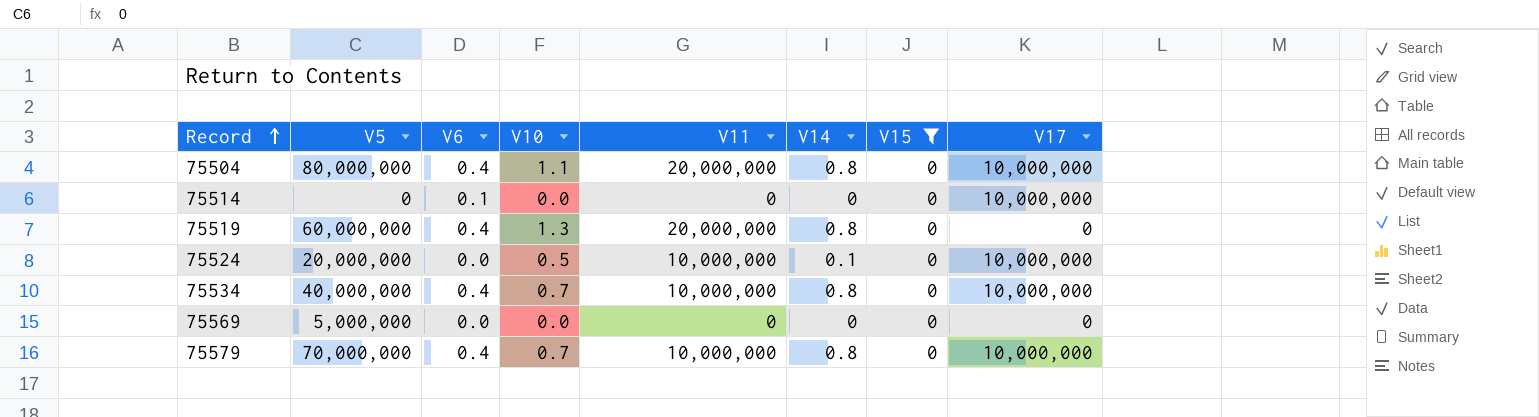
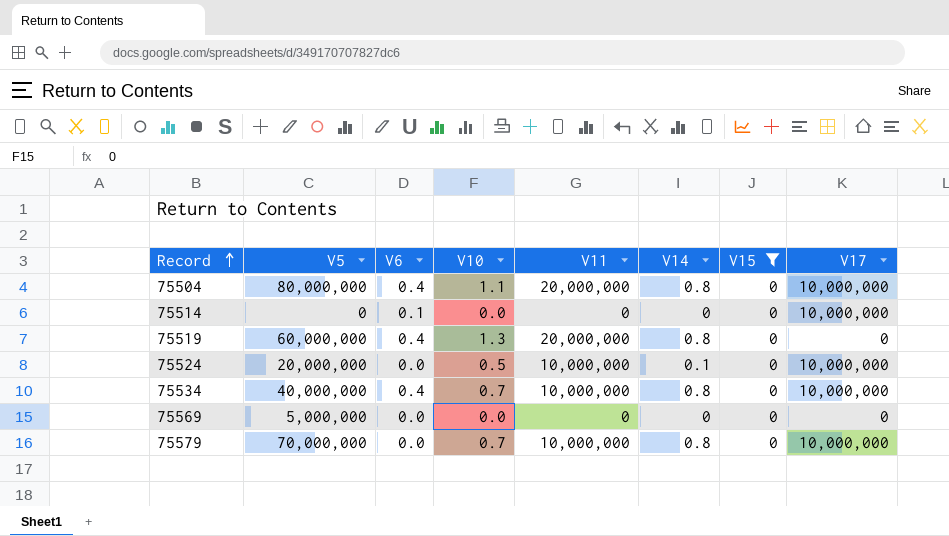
75579 | V6: 0.4 -> 0.0

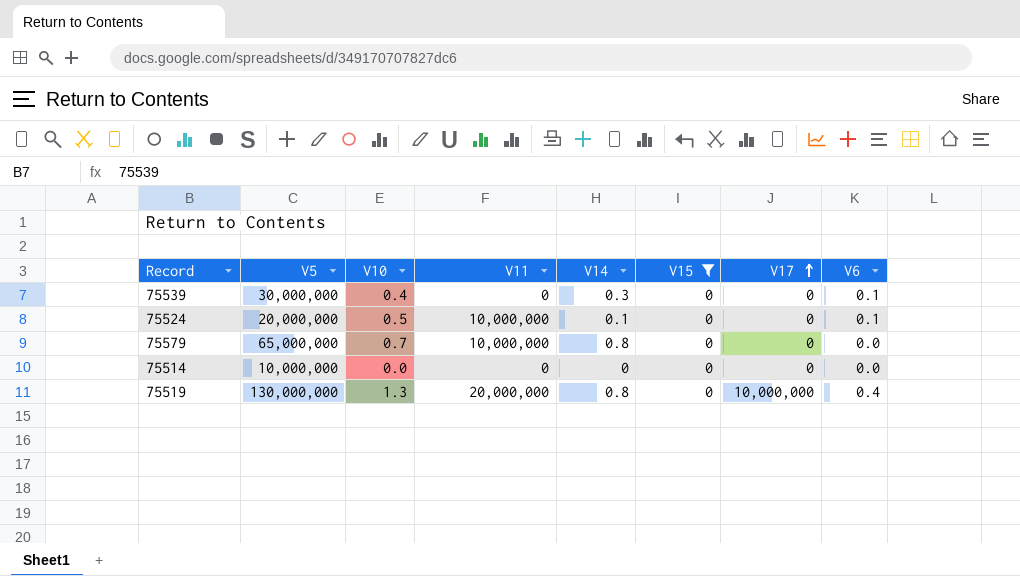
row order: Record ascending -> V17 ascending
column V6 | position: 3 -> 8
row 75504: 80,000,000 | 0.4 | 1.1 | 20,000,000 | 0.8 | 0 | 10,000,000 -> none
row 75534: 40,000,000 | 0.4 | 0.7 | 10,000,000 | 0.8 | 0 | 10,000,000 -> none
row 75569: 5,000,000 | 0.0 | 0.0 | 0 | 0 | 0 | 0 -> none
row 75539: none -> 30,000,000 | 0.4 | 0 | 0.3 | 0 | 0 | 0.1
75524 | V17: 10,000,000 -> 0
75524 | V6: 0.0 -> 0.1
75579 | V5: 70,000,000 -> 65,000,000
75579 | V17: 10,000,000 -> 0
75514 | V5: 0 -> 10,000,000
75514 | V17: 10,000,000 -> 0
75514 | V6: 0.1 -> 0.0
75519 | V5: 60,000,000 -> 130,000,000
75519 | V17: 0 -> 10,000,000

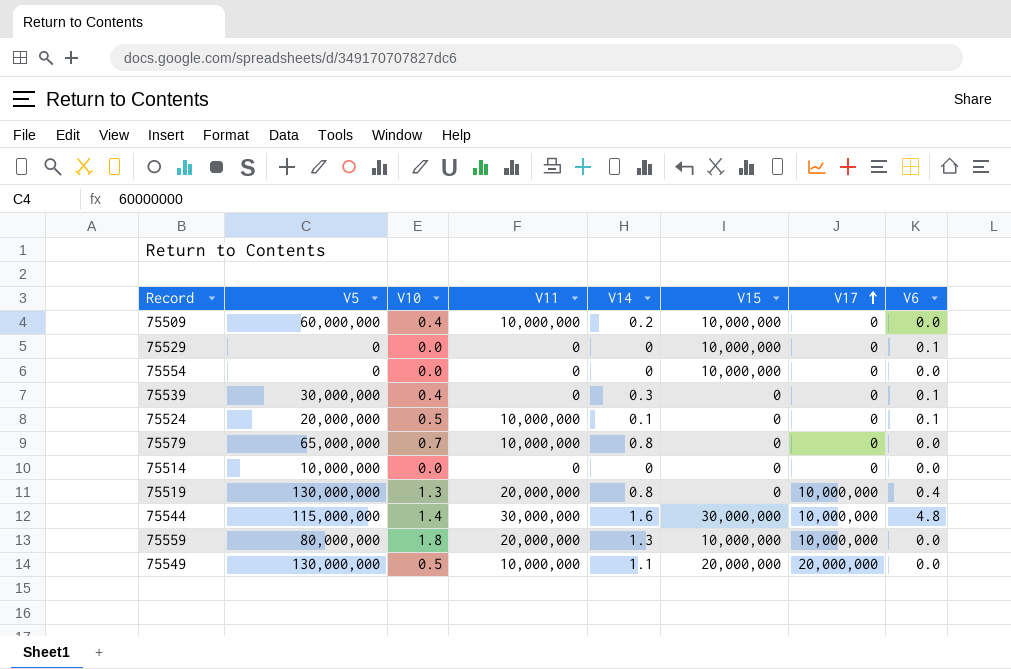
filter: V15 = 0 -> none

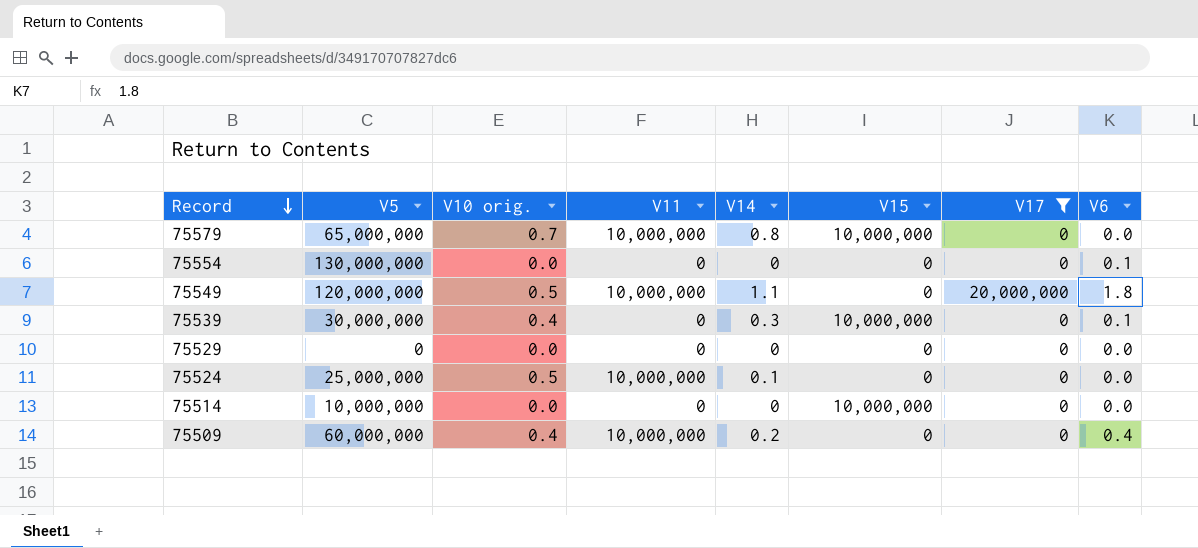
filter: none -> V17 != 10,000,000
row order: V17 ascending -> Record descending
column name: V10 -> V10 orig.
75579 | V15: 0 -> 10,000,000
75554 | V5: 0 -> 130,000,000
75554 | V15: 10,000,000 -> 0
75554 | V6: 0.0 -> 0.1
75549 | V5: 130,000,000 -> 120,000,000
75549 | V15: 20,000,000 -> 0
75549 | V6: 0.0 -> 1.8
75539 | V15: 0 -> 10,000,000
75529 | V15: 10,000,000 -> 0
75529 | V6: 0.1 -> 0.0
75524 | V5: 20,000,000 -> 25,000,000
75524 | V6: 0.1 -> 0.0
75514 | V15: 0 -> 10,000,000
75509 | V15: 10,000,000 -> 0
75509 | V6: 0.0 -> 0.4

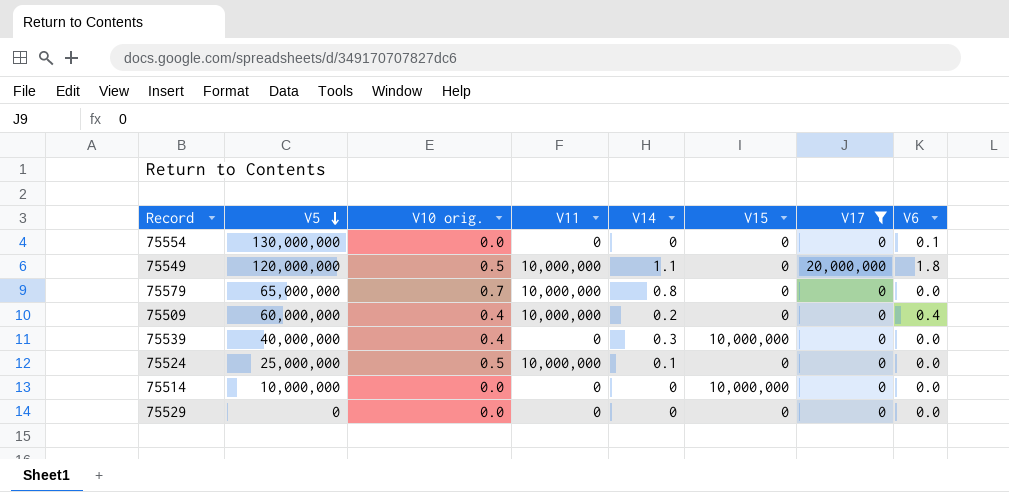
row order: Record descending -> V5 descending
75579 | V15: 10,000,000 -> 0
75539 | V5: 30,000,000 -> 40,000,000
75539 | V6: 0.1 -> 0.0

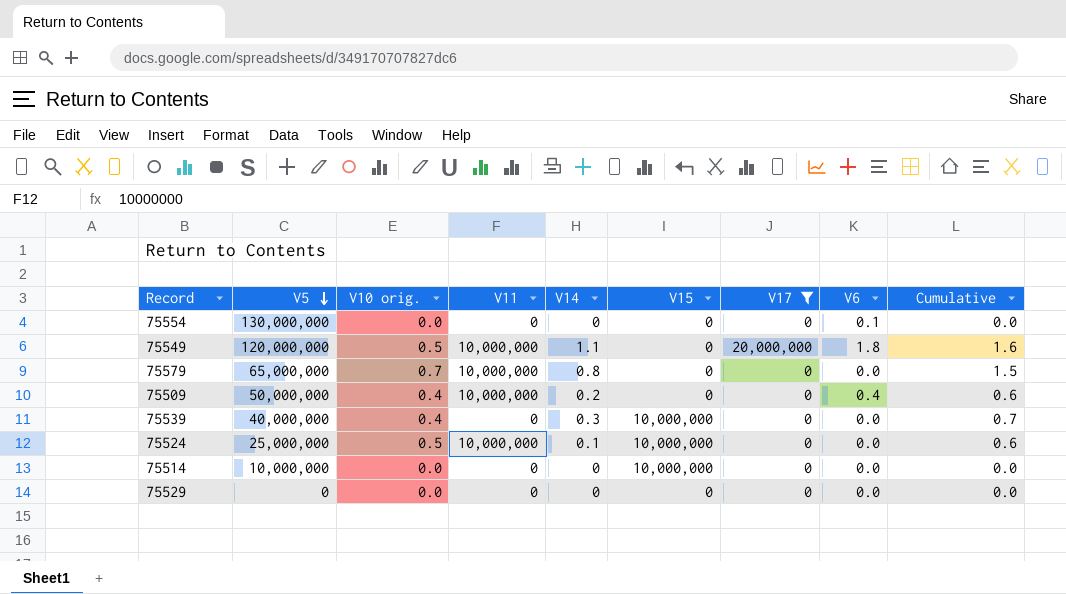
column Cumulative | formula: none -> [V10 orig.] + [V14]
75509 | V5: 60,000,000 -> 50,000,000
75524 | V15: 0 -> 10,000,000

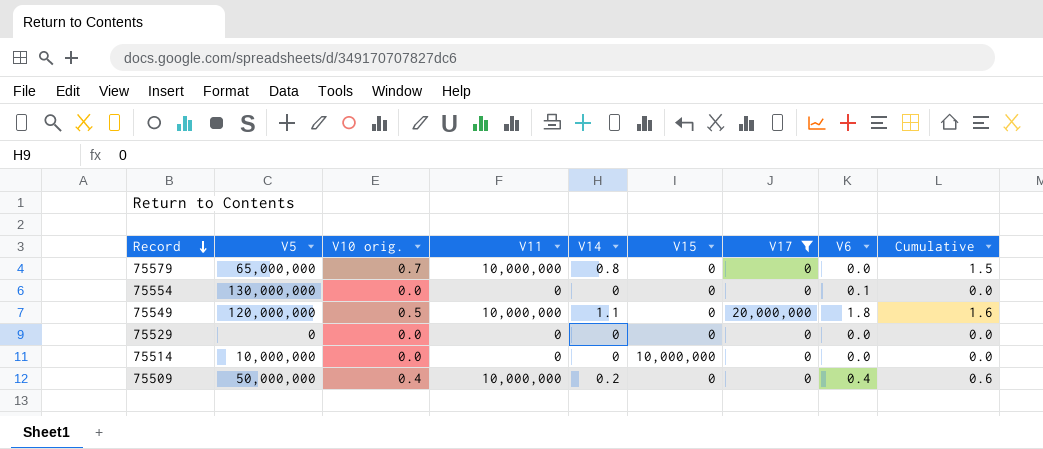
row order: V5 descending -> Record descending
row 75539: 40,000,000 | 0.4 | 0 | 0.3 | 10,000,000 | 0 | 0.0 | 0.7 -> none
row 75524: 25,000,000 | 0.5 | 10,000,000 | 0.1 | 10,000,000 | 0 | 0.0 | 0.6 -> none

